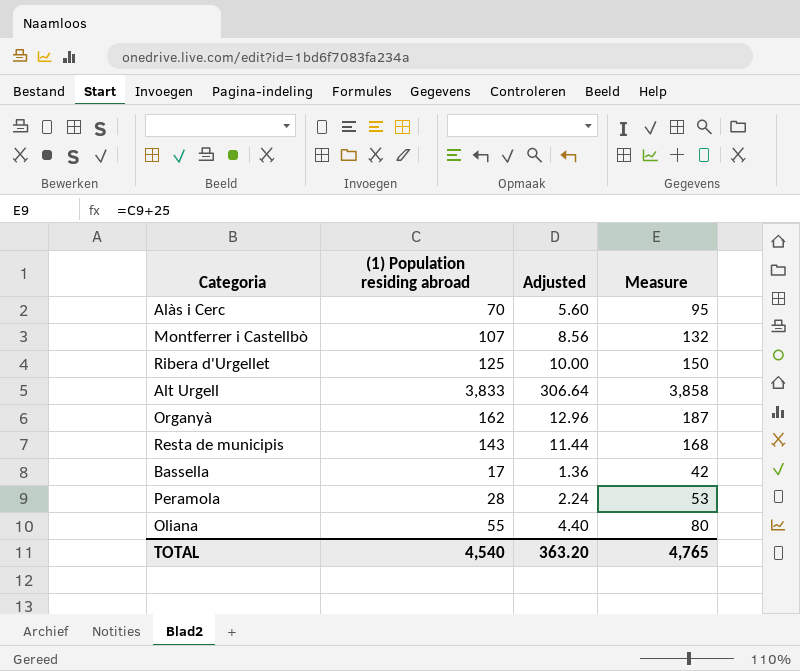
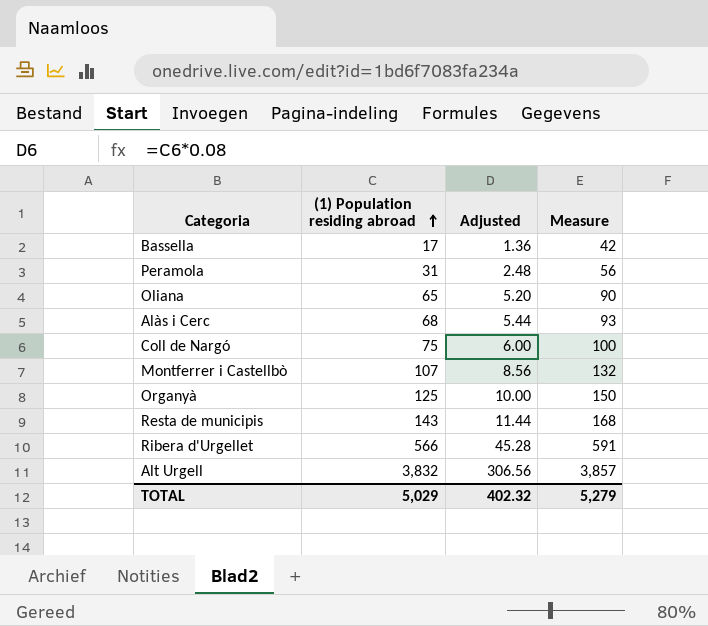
row order: none -> (1) Population residing abroad ascending
Peramola | (1) Population residing abroad: 28 -> 31
Peramola | Adjusted: 2.24 -> 2.48
Peramola | Measure: 53 -> 56
Oliana | (1) Population residing abroad: 55 -> 65
Oliana | Adjusted: 4.40 -> 5.20
Oliana | Measure: 80 -> 90
Alàs i Cerc | (1) Population residing abroad: 70 -> 68
Alàs i Cerc | Adjusted: 5.60 -> 5.44
Alàs i Cerc | Measure: 95 -> 93
row Coll de Nargó: none -> 75 | 6.00 | 100
Organyà | (1) Population residing abroad: 162 -> 125
Organyà | Adjusted: 12.96 -> 10.00
Organyà | Measure: 187 -> 150
Ribera d'Urgellet | (1) Population residing abroad: 125 -> 566
Ribera d'Urgellet | Adjusted: 10.00 -> 45.28
Ribera d'Urgellet | Measure: 150 -> 591
Alt Urgell | (1) Population residing abroad: 3,833 -> 3,832
Alt Urgell | Adjusted: 306.64 -> 306.56
Alt Urgell | Measure: 3,858 -> 3,857
TOTAL | (1) Population residing abroad: 4,540 -> 5,029
TOTAL | Adjusted: 363.20 -> 402.32
TOTAL | Measure: 4,765 -> 5,279

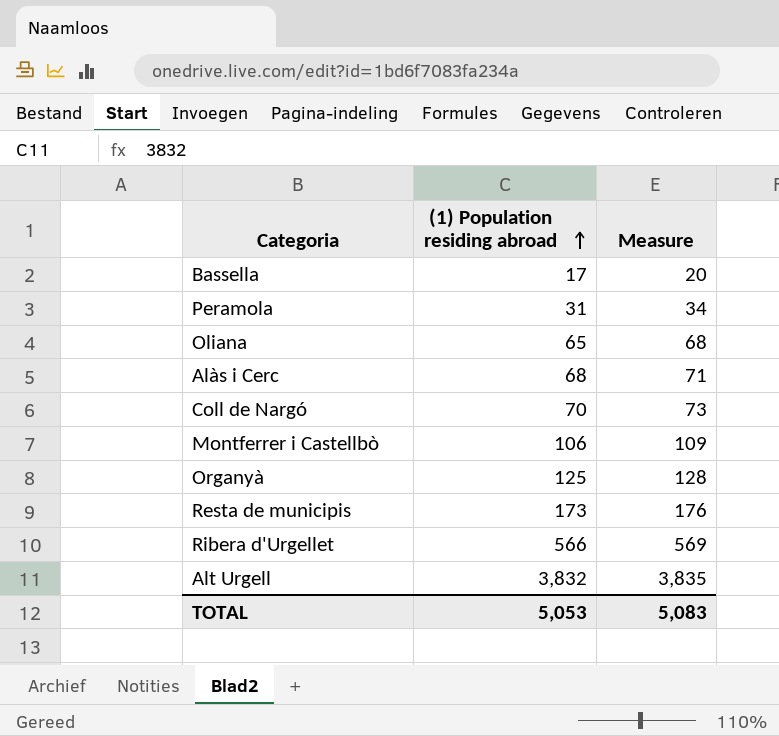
column Adjusted | formula: [(1) Population residing abroad] * 0.08 -> none
column Measure | formula: [(1) Population residing abroad] + 25 -> [(1) Population residing abroad] + 3
Coll de Nargó | (1) Population residing abroad: 75 -> 70
Montferrer i Castellbò | (1) Population residing abroad: 107 -> 106
Resta de municipis | (1) Population residing abroad: 143 -> 173
TOTAL | (1) Population residing abroad: 5,029 -> 5,053
TOTAL | Measure: 5,279 -> 5,083

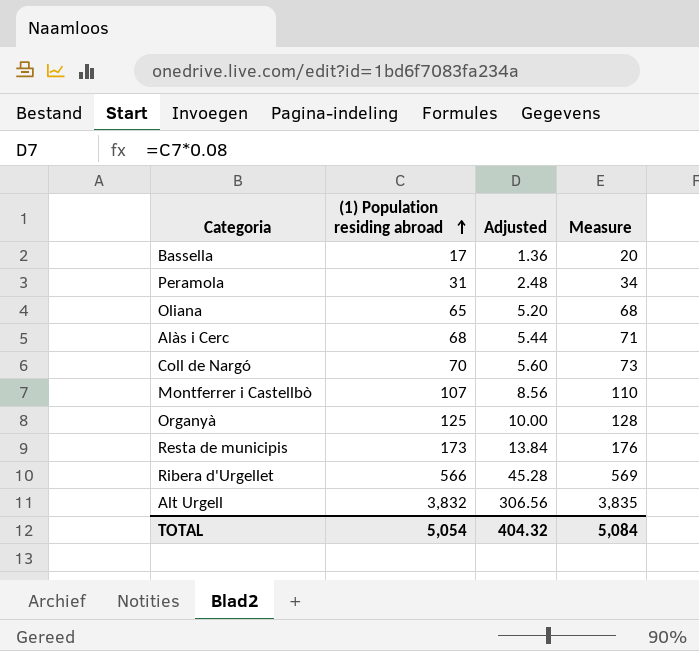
column Adjusted | formula: none -> [(1) Population residing abroad] * 0.08
Montferrer i Castellbò | (1) Population residing abroad: 106 -> 107
Montferrer i Castellbò | Measure: 109 -> 110
TOTAL | (1) Population residing abroad: 5,053 -> 5,054
TOTAL | Measure: 5,083 -> 5,084

